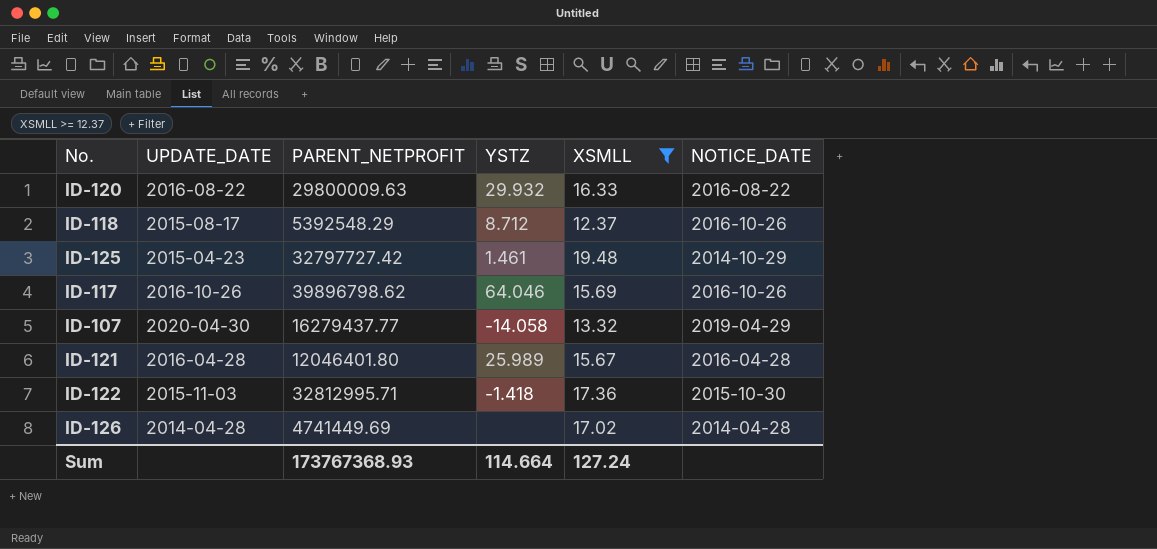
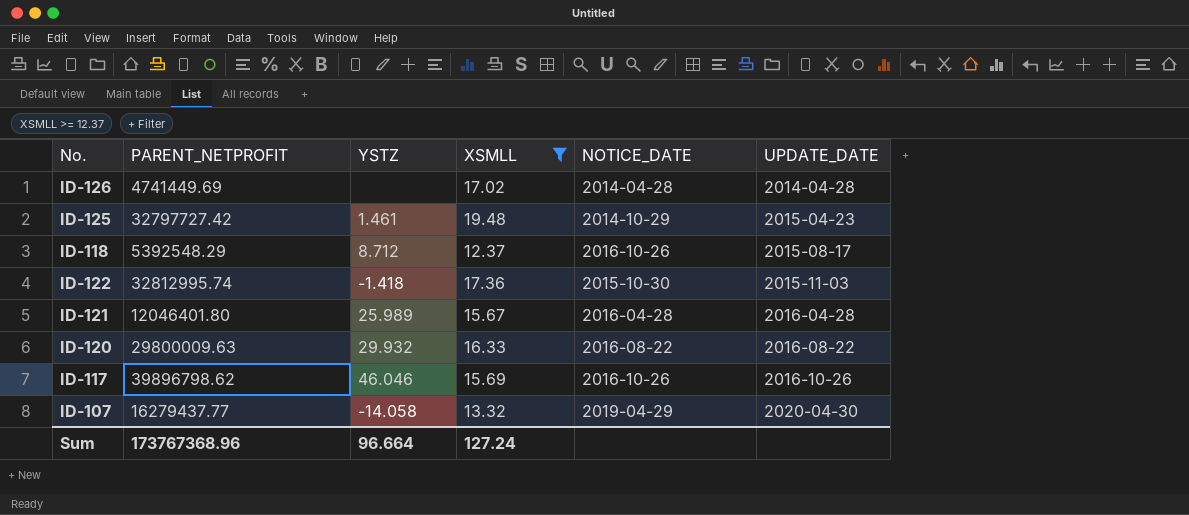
row order: none -> UPDATE_DATE ascending
column UPDATE_DATE | position: 2 -> 6
ID-122 | PARENT_NETPROFIT: 32812995.71 -> 32812995.74
ID-117 | YSTZ: 64.046 -> 46.046
Sum | PARENT_NETPROFIT: 173767368.93 -> 173767368.96
Sum | YSTZ: 114.664 -> 96.664

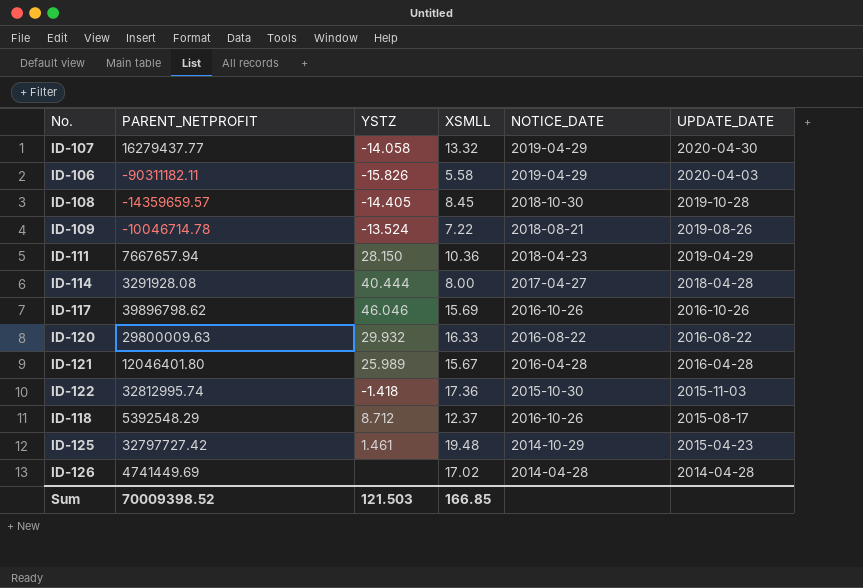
filter: XSMLL >= 12.37 -> none
row order: UPDATE_DATE ascending -> UPDATE_DATE descending
Sum | PARENT_NETPROFIT: 173767368.96 -> 70009398.52
Sum | YSTZ: 96.664 -> 121.503
Sum | XSMLL: 127.24 -> 166.85

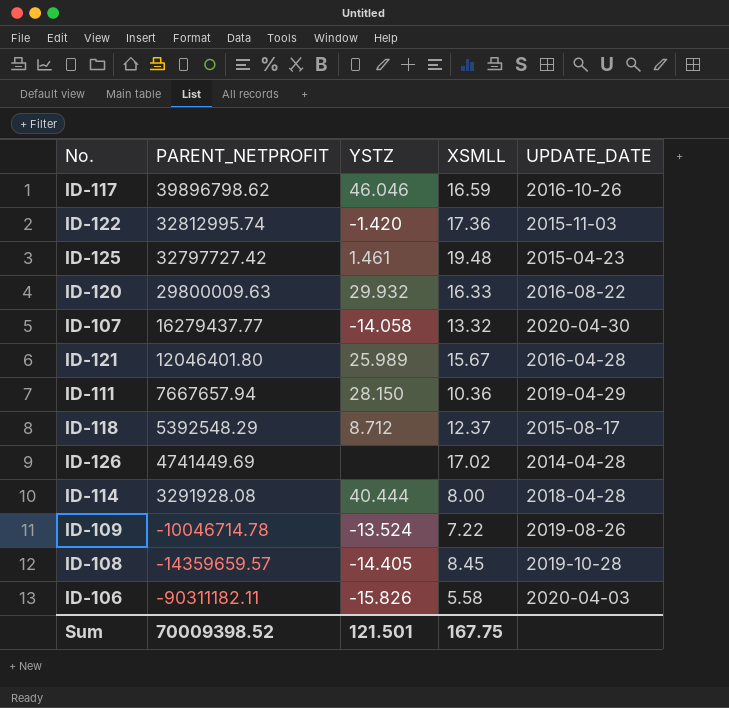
row order: UPDATE_DATE descending -> PARENT_NETPROFIT descending
column NOTICE_DATE | position: 5 -> none
ID-117 | XSMLL: 15.69 -> 16.59
ID-122 | YSTZ: -1.418 -> -1.420
Sum | YSTZ: 121.503 -> 121.501
Sum | XSMLL: 166.85 -> 167.75

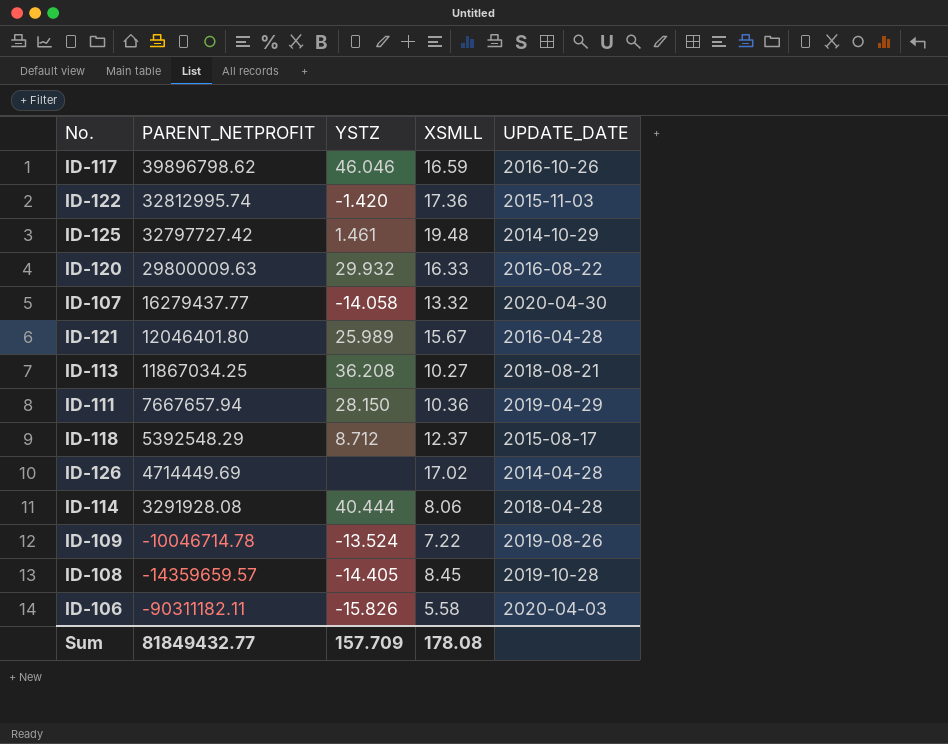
ID-125 | UPDATE_DATE: 2015-04-23 -> 2014-10-29
row ID-113: none -> 11867034.25 | 36.208 | 10.27 | 2018-08-21
ID-126 | PARENT_NETPROFIT: 4741449.69 -> 4714449.69
ID-114 | XSMLL: 8.00 -> 8.06
Sum | PARENT_NETPROFIT: 70009398.52 -> 81849432.77
Sum | YSTZ: 121.501 -> 157.709
Sum | XSMLL: 167.75 -> 178.08

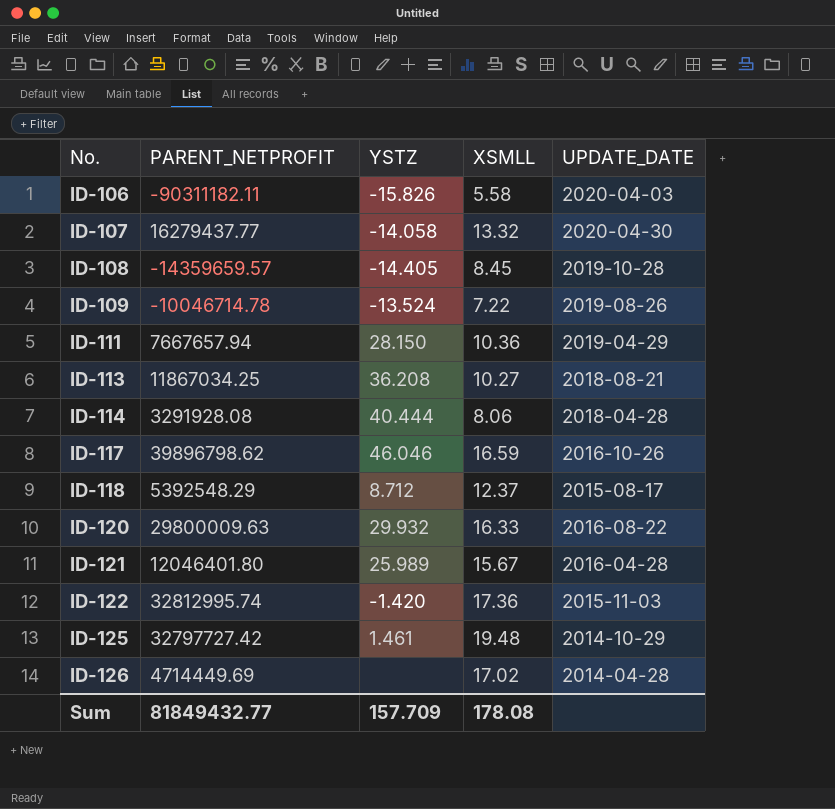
row order: PARENT_NETPROFIT descending -> No. ascending

